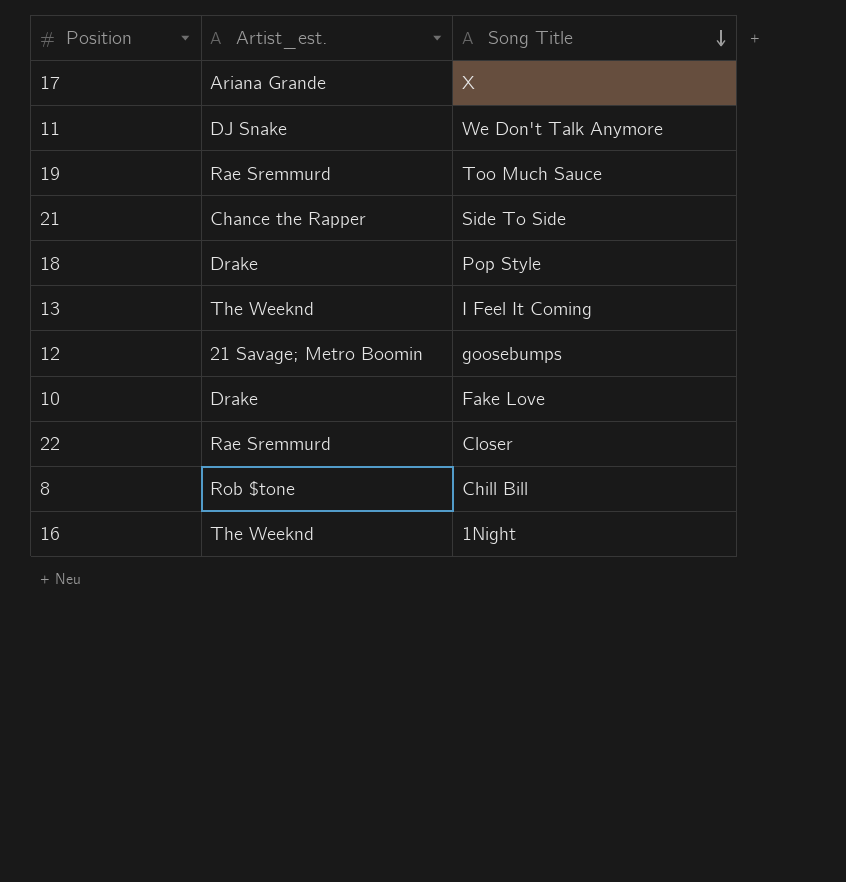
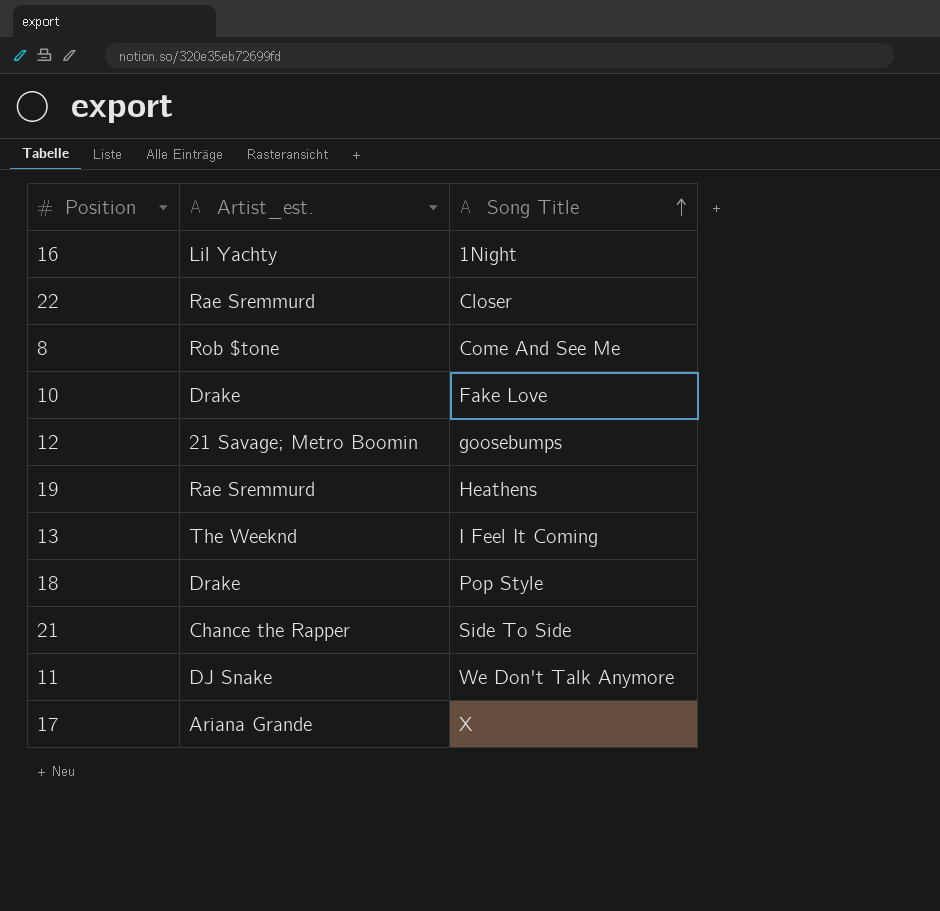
row order: Song Title descending -> Song Title ascending
16 | Artist_est.: The Weeknd -> Lil Yachty
8 | Song Title: Chill Bill -> Come And See Me
19 | Song Title: Too Much Sauce -> Heathens

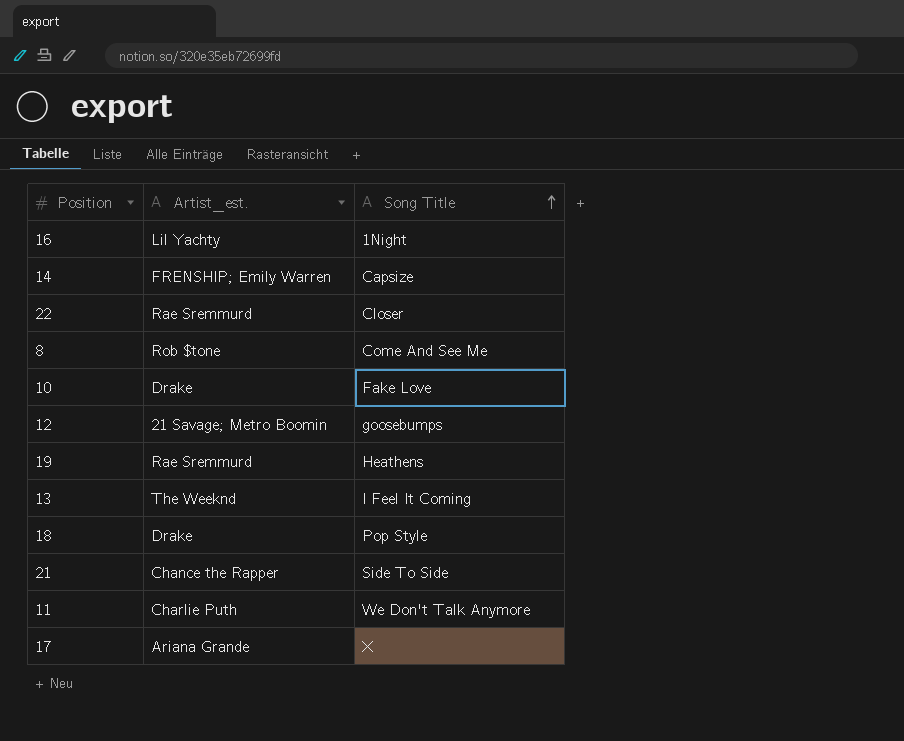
row 14: none -> FRENSHIP; Emily Warren | Capsize
11 | Artist_est.: DJ Snake -> Charlie Puth

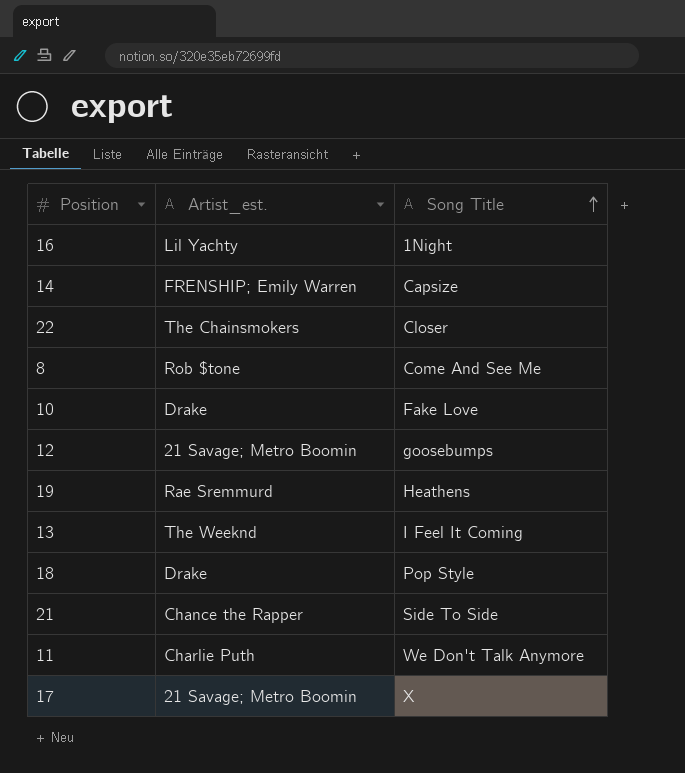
22 | Artist_est.: Rae Sremmurd -> The Chainsmokers
17 | Artist_est.: Ariana Grande -> 21 Savage; Metro Boomin

